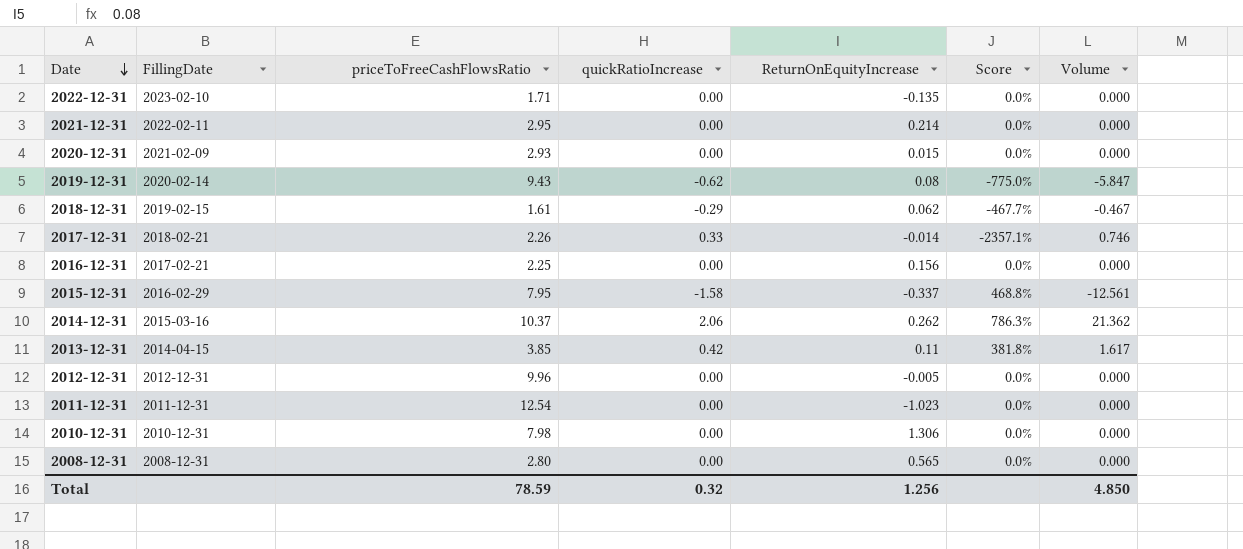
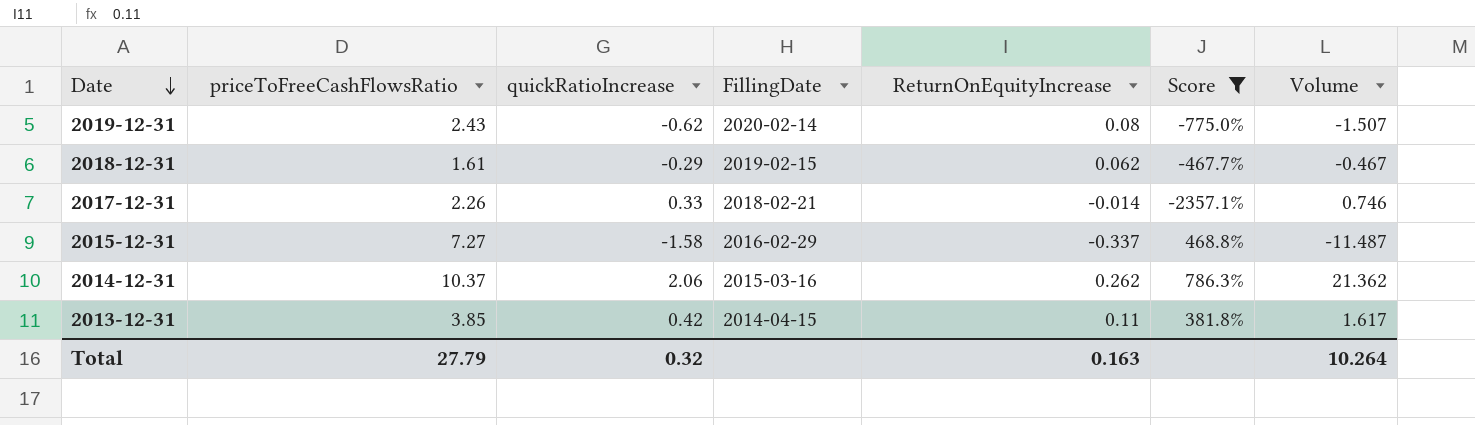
filter: none -> Score != 0.0%
column FillingDate | position: 2 -> 4
2019-12-31 | priceToFreeCashFlowsRatio: 9.43 -> 2.43
2019-12-31 | Volume: -5.847 -> -1.507
2015-12-31 | priceToFreeCashFlowsRatio: 7.95 -> 7.27
2015-12-31 | Volume: -12.561 -> -11.487
Total | priceToFreeCashFlowsRatio: 78.59 -> 27.79
Total | ReturnOnEquityIncrease: 1.256 -> 0.163
Total | Volume: 4.850 -> 10.264

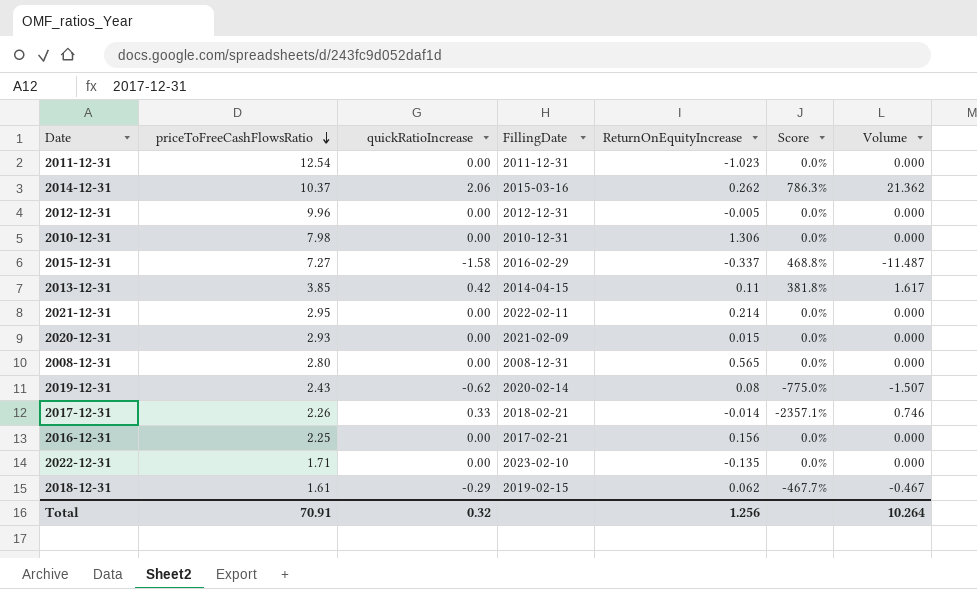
filter: Score != 0.0% -> none
row order: Date descending -> priceToFreeCashFlowsRatio descending
Total | priceToFreeCashFlowsRatio: 27.79 -> 70.91
Total | ReturnOnEquityIncrease: 0.163 -> 1.256

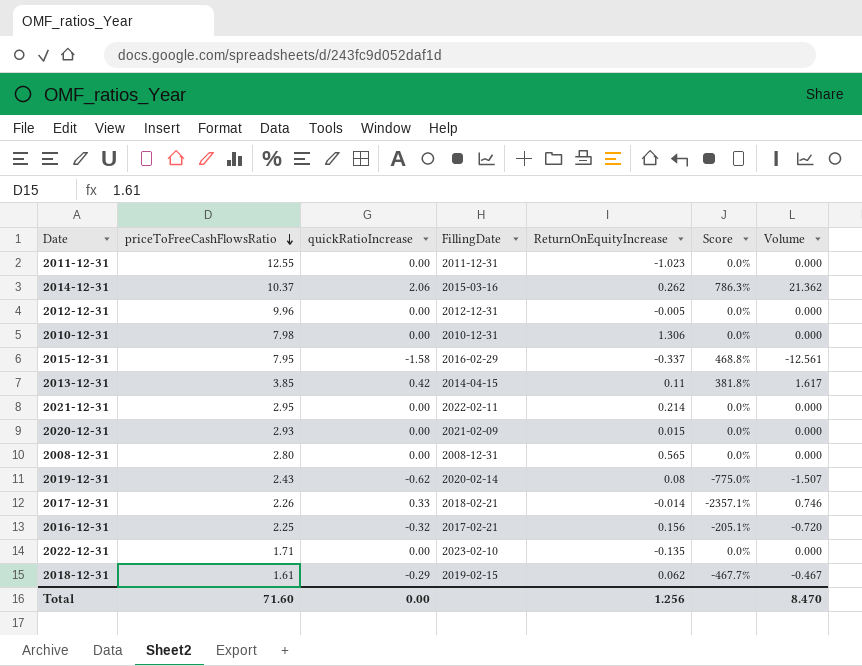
2011-12-31 | priceToFreeCashFlowsRatio: 12.54 -> 12.55
2015-12-31 | priceToFreeCashFlowsRatio: 7.27 -> 7.95
2015-12-31 | Volume: -11.487 -> -12.561
2016-12-31 | quickRatioIncrease: 0.00 -> -0.32
2016-12-31 | Score: 0.0% -> -205.1%
2016-12-31 | Volume: 0.000 -> -0.720
Total | priceToFreeCashFlowsRatio: 70.91 -> 71.60
Total | quickRatioIncrease: 0.32 -> 0.00
Total | Volume: 10.264 -> 8.470

